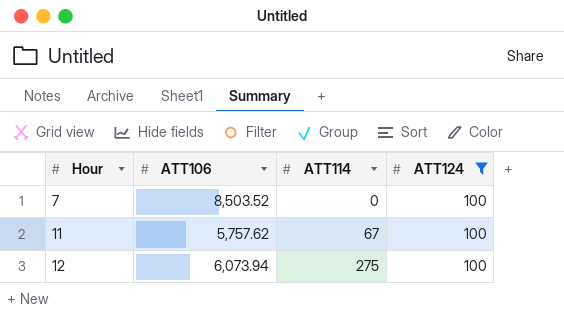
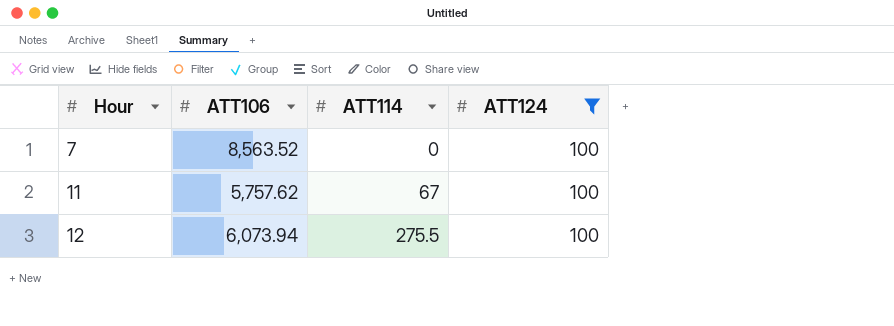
7 | ATT106: 8,503.52 -> 8,563.52
12 | ATT114: 275 -> 275.5

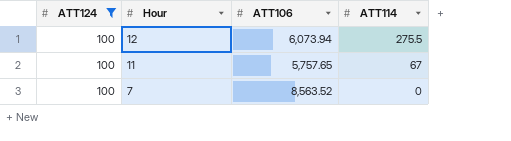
row order: Hour ascending -> Hour descending
column ATT124 | position: 4 -> 1
11 | ATT106: 5,757.62 -> 5,757.65

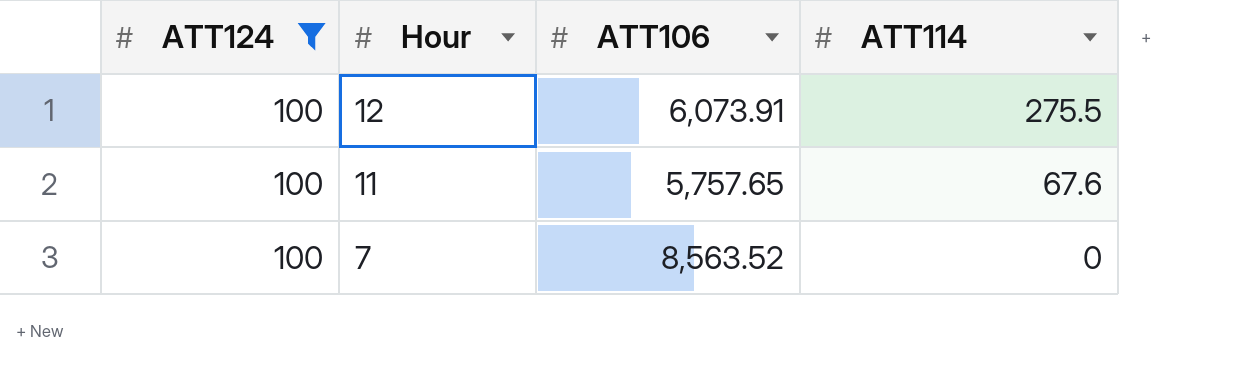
12 | ATT106: 6,073.94 -> 6,073.91
11 | ATT114: 67 -> 67.6

